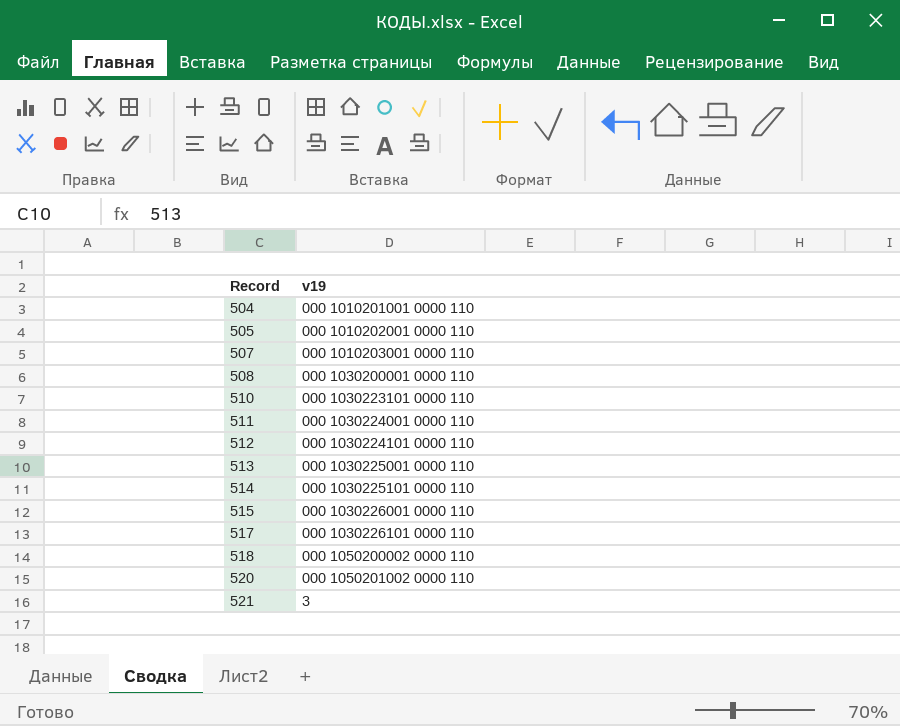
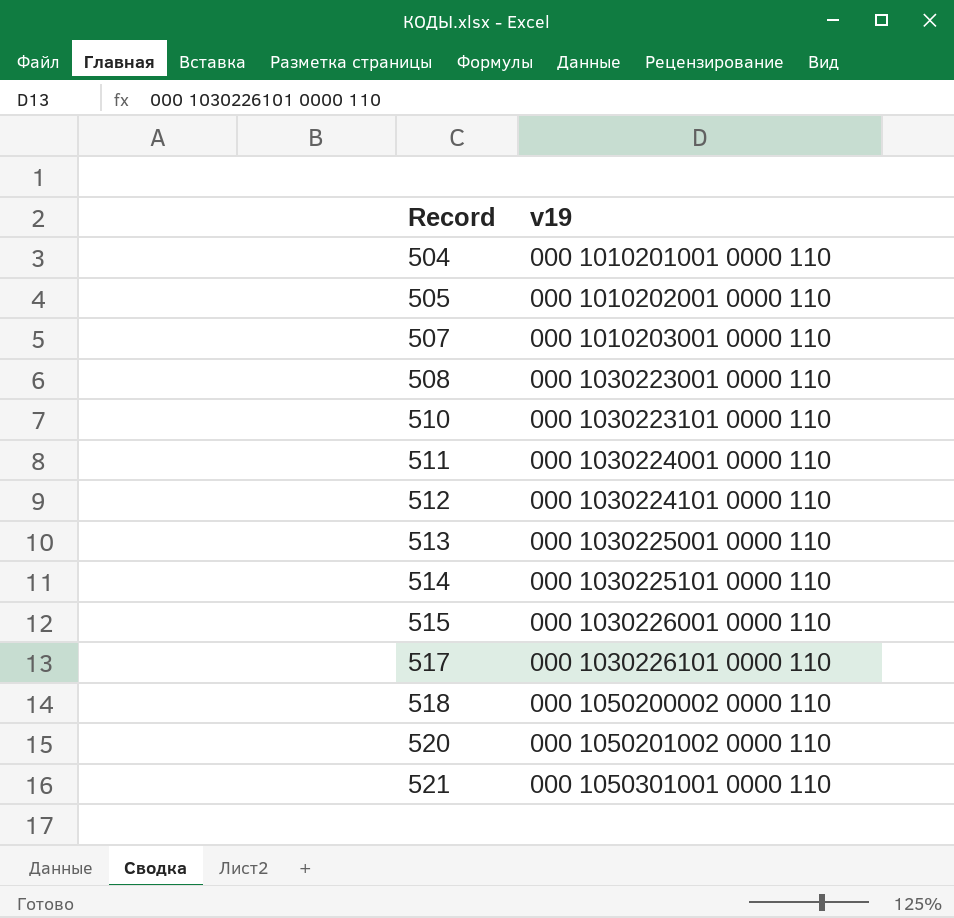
508 | v19: 000 1030200001 0000 110 -> 000 1030223001 0000 110
521 | v19: 3 -> 000 1050301001 0000 110

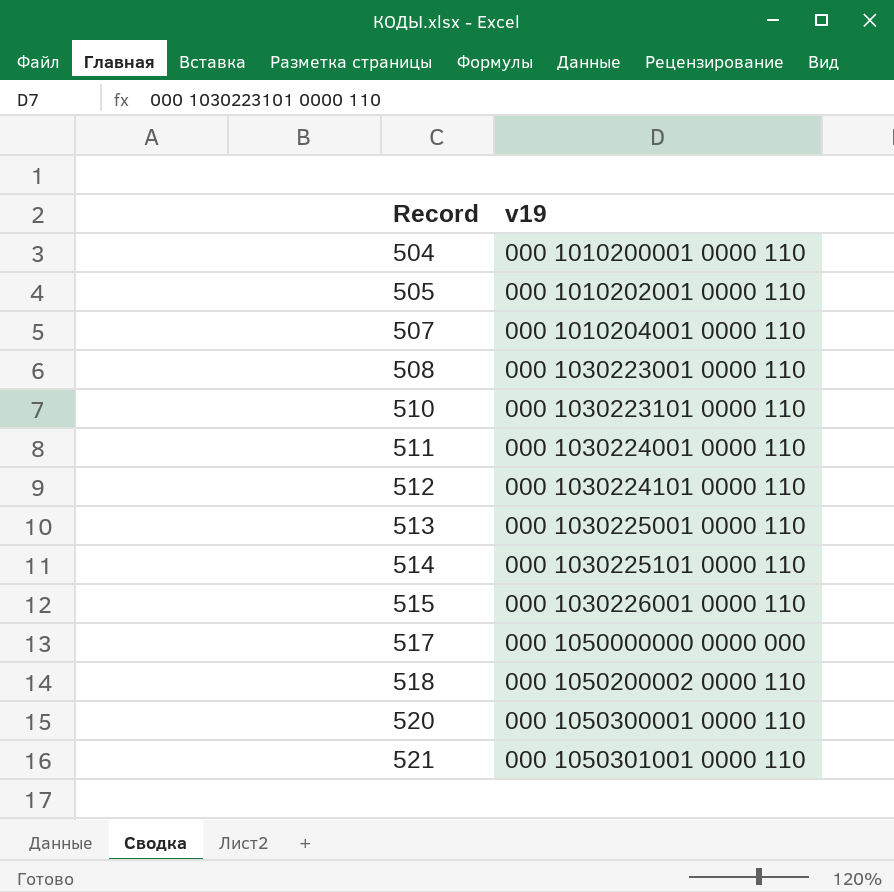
504 | v19: 000 1010201001 0000 110 -> 000 1010200001 0000 110
507 | v19: 000 1010203001 0000 110 -> 000 1010204001 0000 110
517 | v19: 000 1030226101 0000 110 -> 000 1050000000 0000 000
520 | v19: 000 1050201002 0000 110 -> 000 1050300001 0000 110

